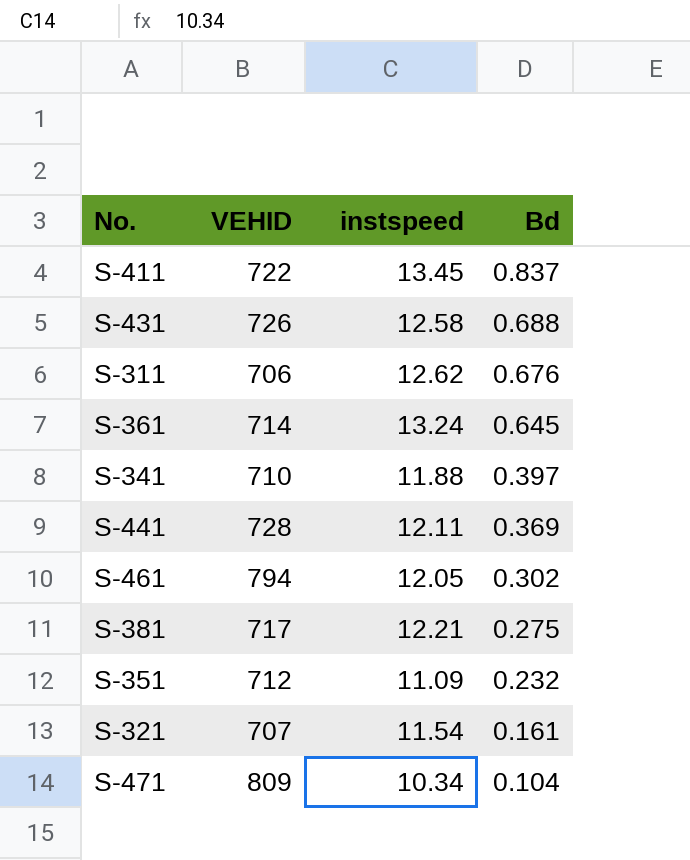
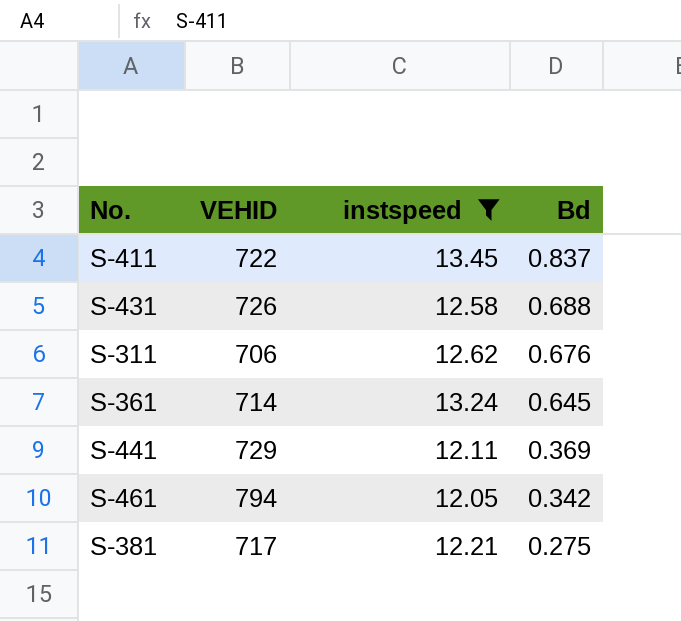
filter: none -> instspeed >= 12.05
S-441 | VEHID: 728 -> 729
S-461 | Bd: 0.302 -> 0.342

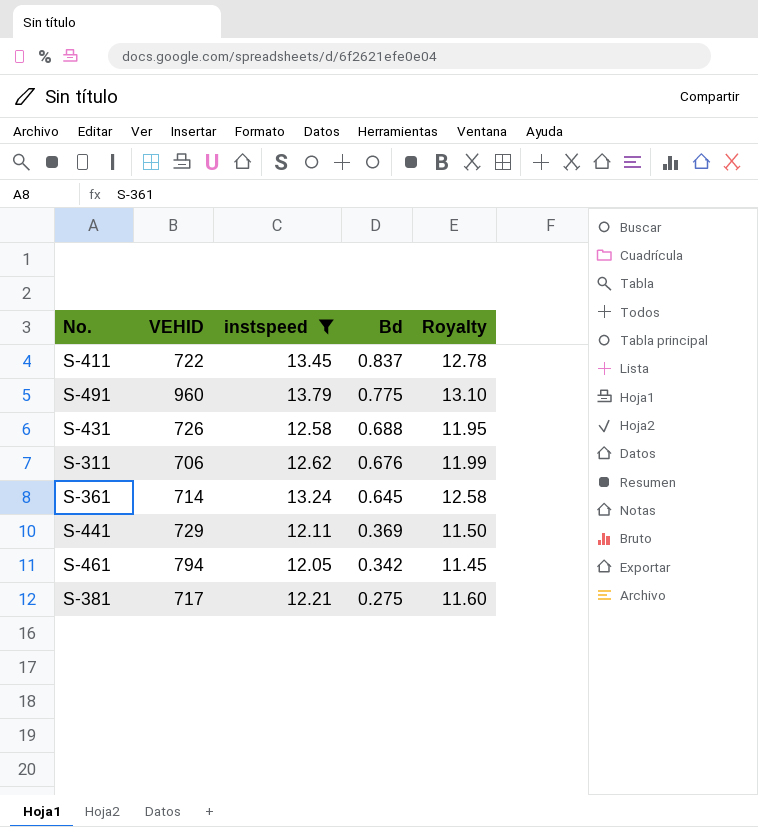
column Royalty | formula: none -> [instspeed] * 0.95
row S-491: none -> 960 | 13.79 | 0.775 | 13.10

